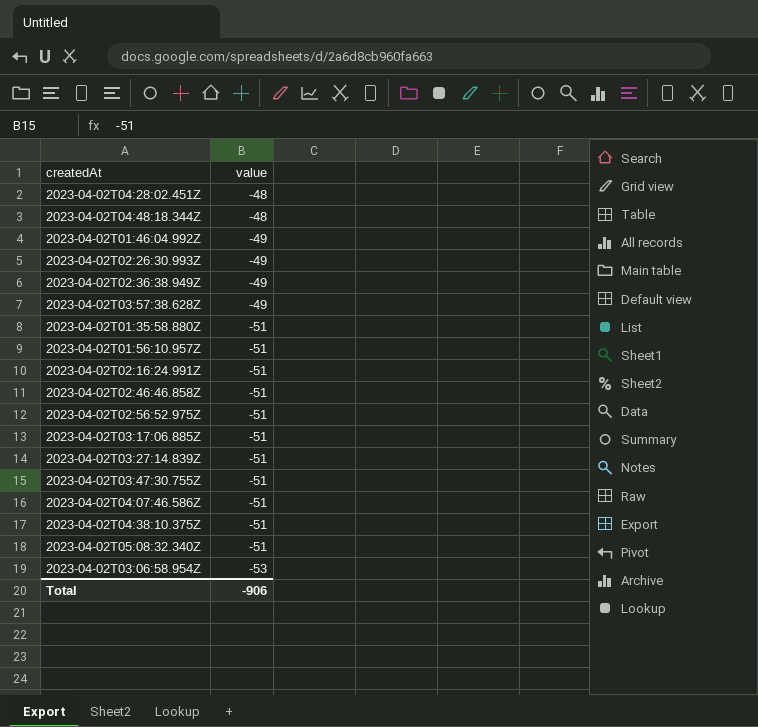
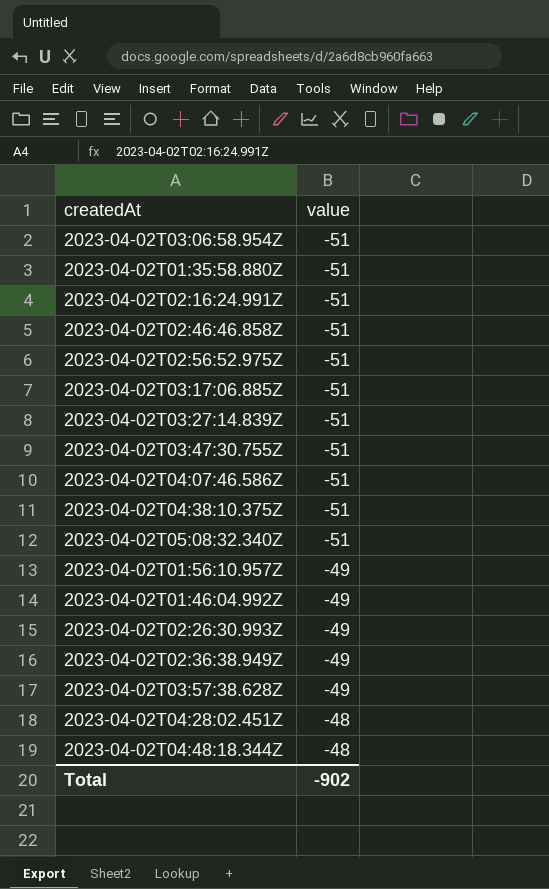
row order: value descending -> value ascending
2023-04-02T03:06:58.954Z | value: -53 -> -51
2023-04-02T01:56:10.957Z | value: -51 -> -49
Total | value: -906 -> -902

